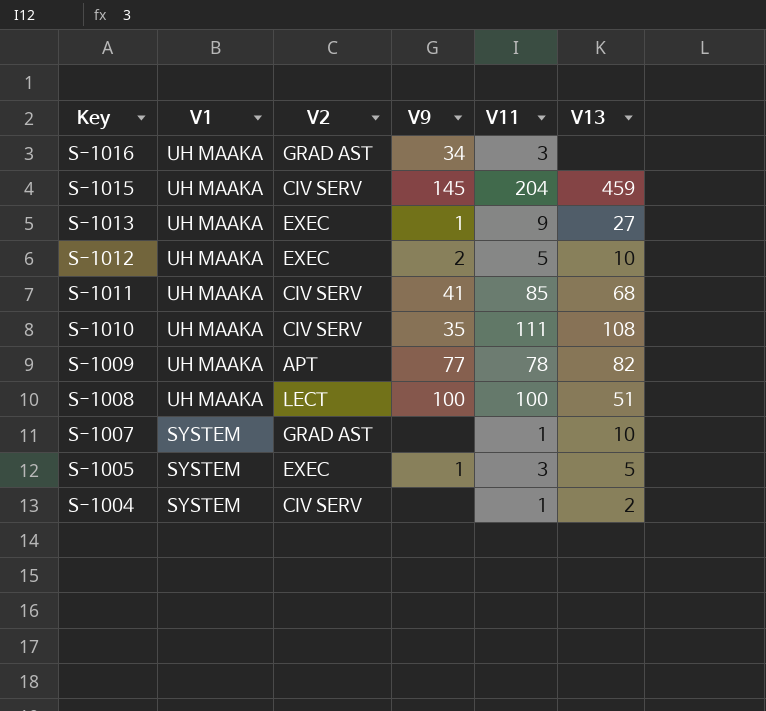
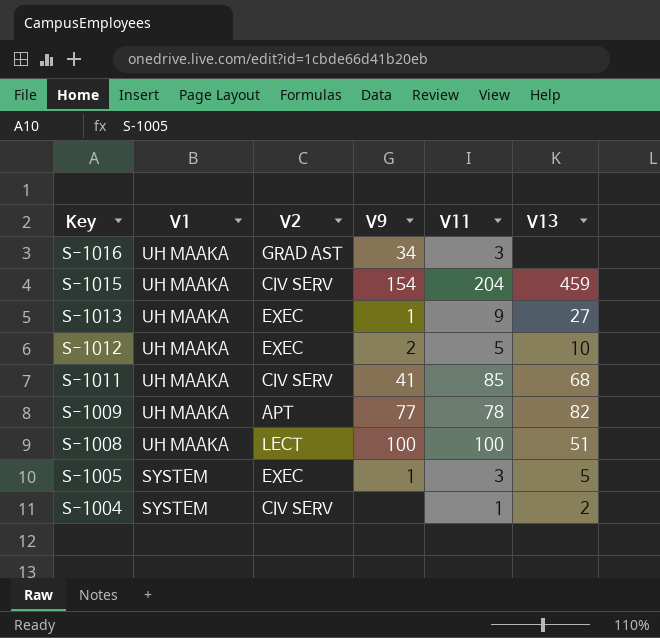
row S-1010: UH MAAKA | CIV SERV | 35 | 111 | 108 -> none
row S-1007: SYSTEM | GRAD AST | none | 1 | 10 -> none
S-1015 | V9: 145 -> 154

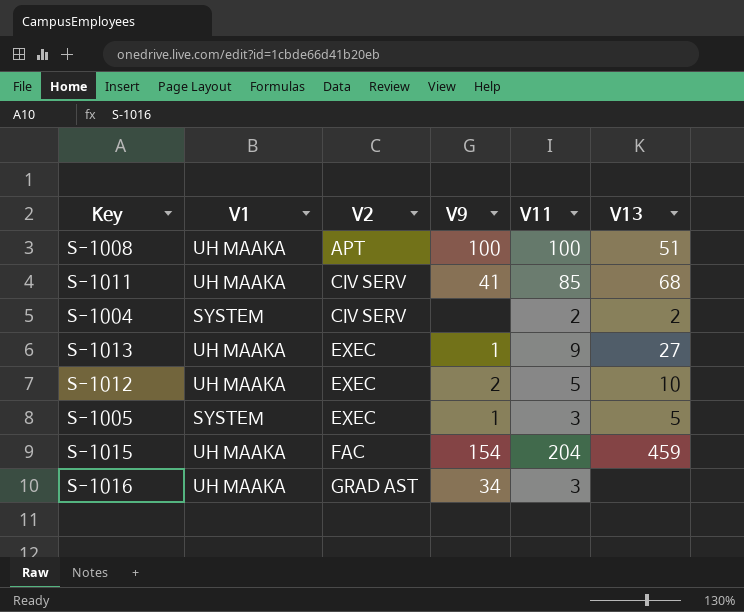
row order: Key descending -> V2 ascending
row S-1009: UH MAAKA | APT | 77 | 78 | 82 -> none
S-1008 | V2: LECT -> APT
S-1004 | V11: 1 -> 2
S-1015 | V2: CIV SERV -> FAC

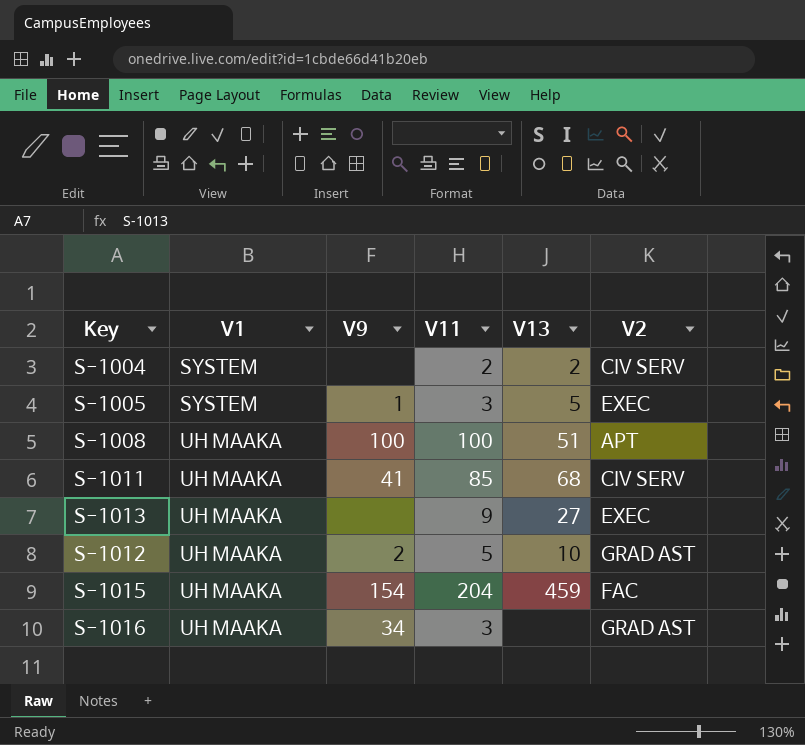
row order: V2 ascending -> V1 ascending
column V2 | position: 3 -> 6
S-1013 | V9: 1 -> none
S-1012 | V2: EXEC -> GRAD AST

